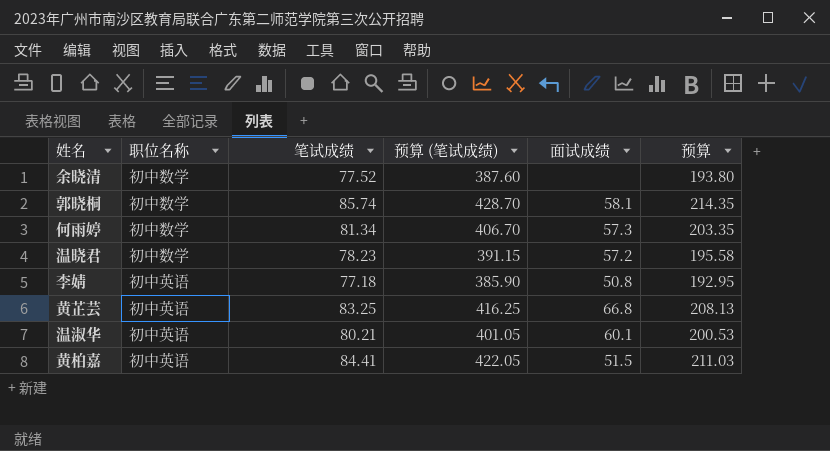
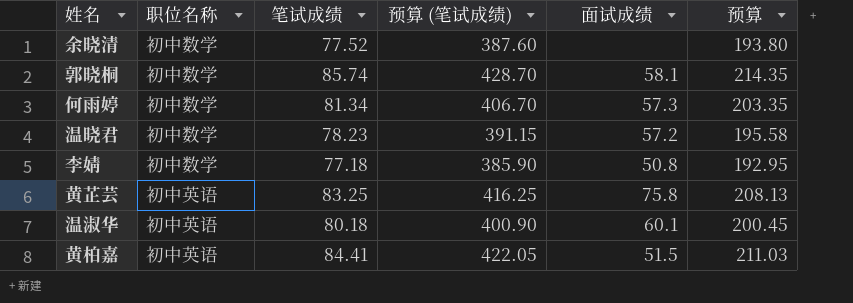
李婧 | 职位名称: 初中英语 -> 初中数学
黄芷芸 | 面试成绩: 66.8 -> 75.8
温淑华 | 笔试成绩: 80.21 -> 80.18
温淑华 | 预算 (笔试成绩): 401.05 -> 400.90
温淑华 | 预算: 200.53 -> 200.45

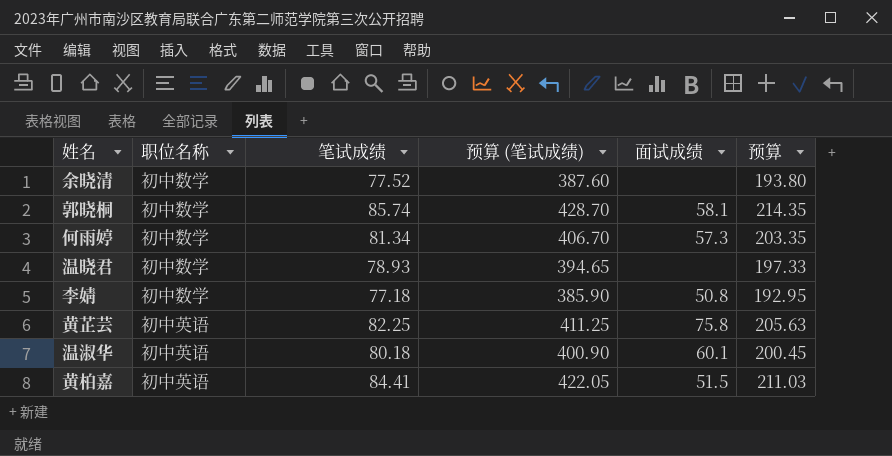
温晓君 | 笔试成绩: 78.23 -> 78.93
温晓君 | 预算 (笔试成绩): 391.15 -> 394.65
温晓君 | 面试成绩: 57.2 -> none
温晓君 | 预算: 195.58 -> 197.33
黄芷芸 | 笔试成绩: 83.25 -> 82.25
黄芷芸 | 预算 (笔试成绩): 416.25 -> 411.25
黄芷芸 | 预算: 208.13 -> 205.63

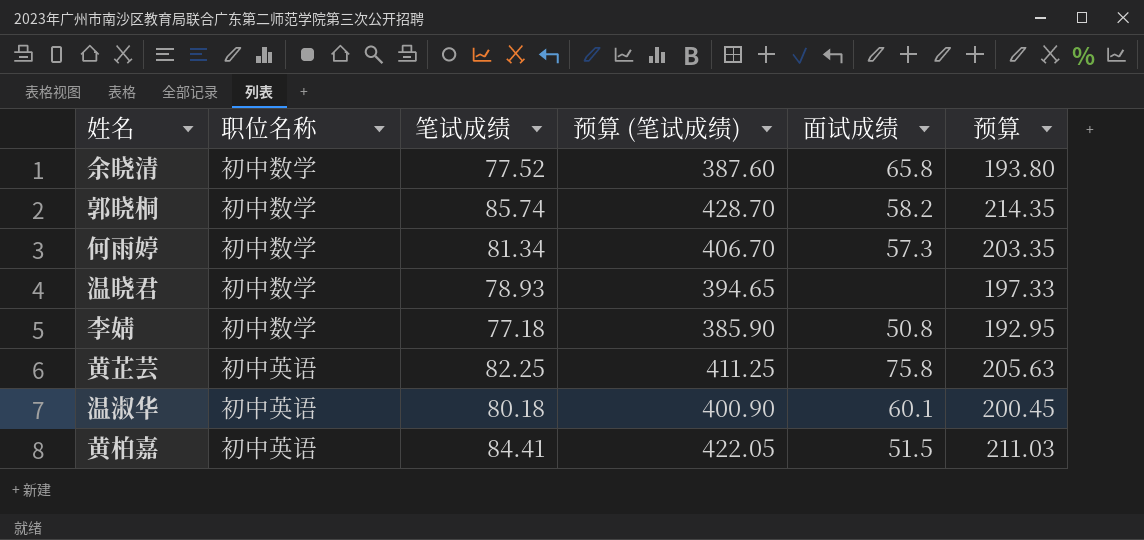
余晓清 | 面试成绩: none -> 65.8
郭晓桐 | 面试成绩: 58.1 -> 58.2

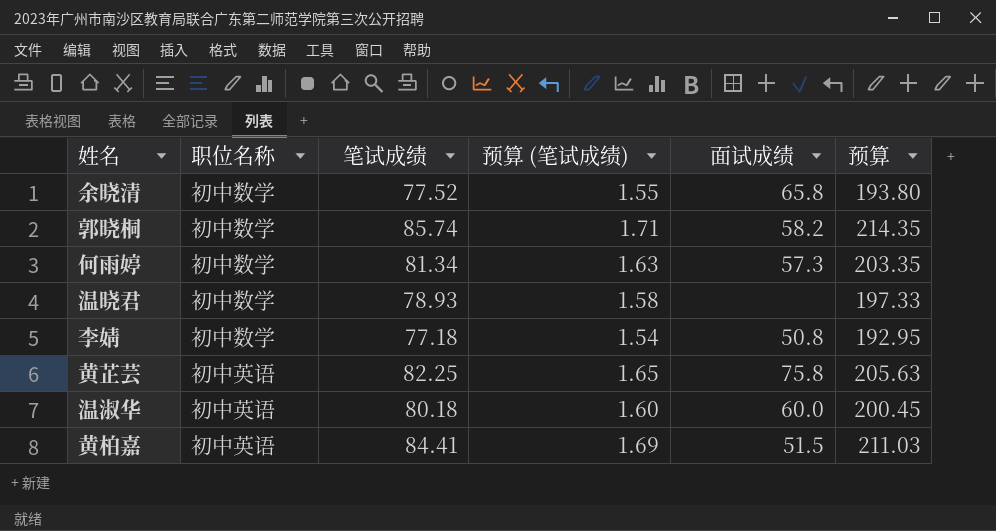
column 预算 (笔试成绩) | formula: [笔试成绩] * 5 -> [笔试成绩] * 0.02
温淑华 | 面试成绩: 60.1 -> 60.0

